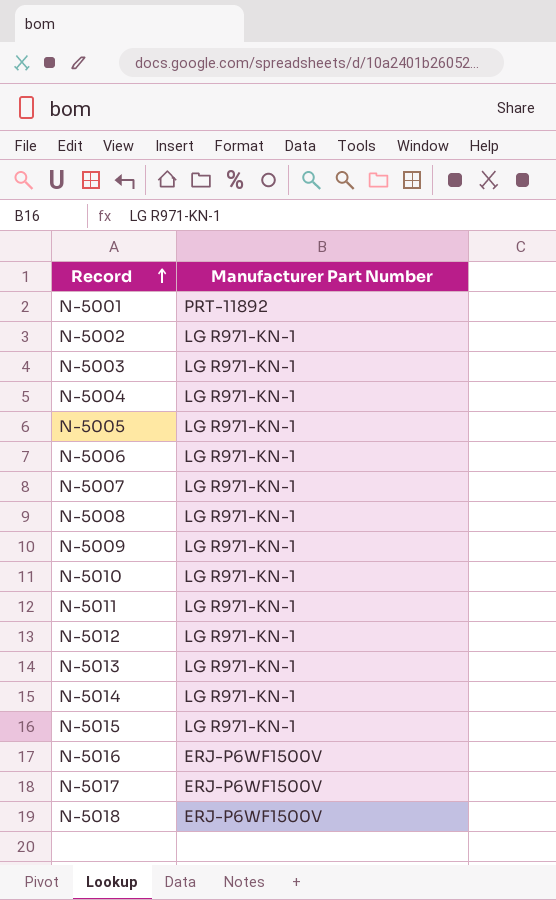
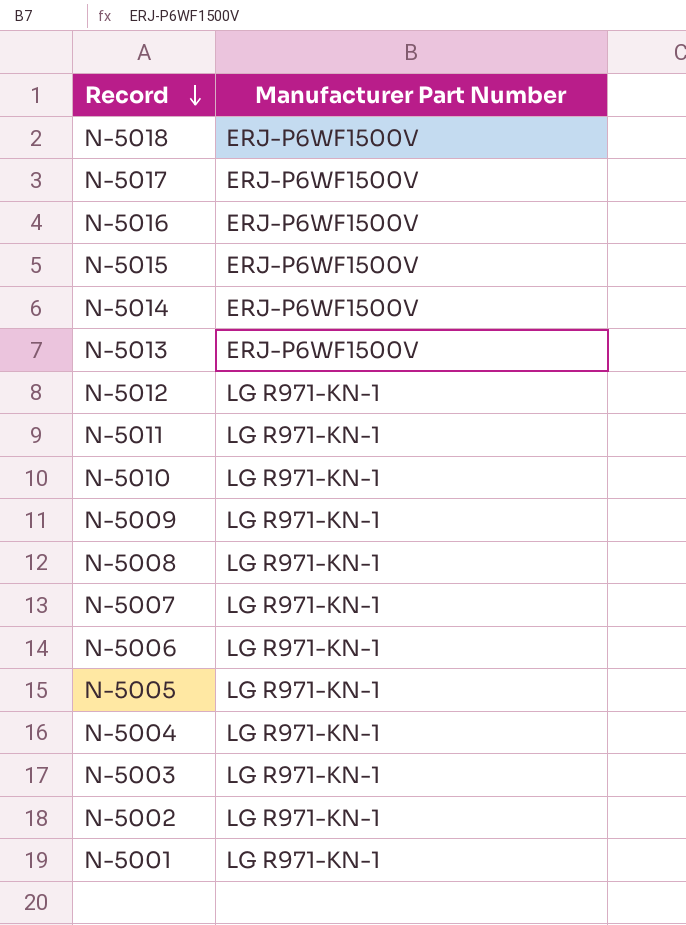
row order: Record ascending -> Record descending
N-5015 | Manufacturer Part Number: LG R971-KN-1 -> ERJ-P6WF1500V
N-5014 | Manufacturer Part Number: LG R971-KN-1 -> ERJ-P6WF1500V
N-5013 | Manufacturer Part Number: LG R971-KN-1 -> ERJ-P6WF1500V
N-5001 | Manufacturer Part Number: PRT-11892 -> LG R971-KN-1

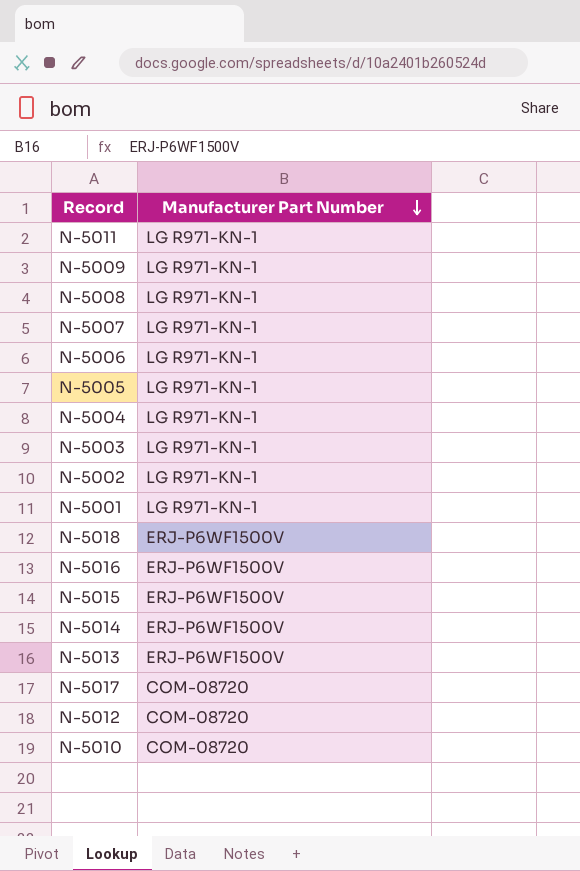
row order: Record descending -> Manufacturer Part Number descending
N-5017 | Manufacturer Part Number: ERJ-P6WF1500V -> COM-08720
N-5012 | Manufacturer Part Number: LG R971-KN-1 -> COM-08720
N-5010 | Manufacturer Part Number: LG R971-KN-1 -> COM-08720

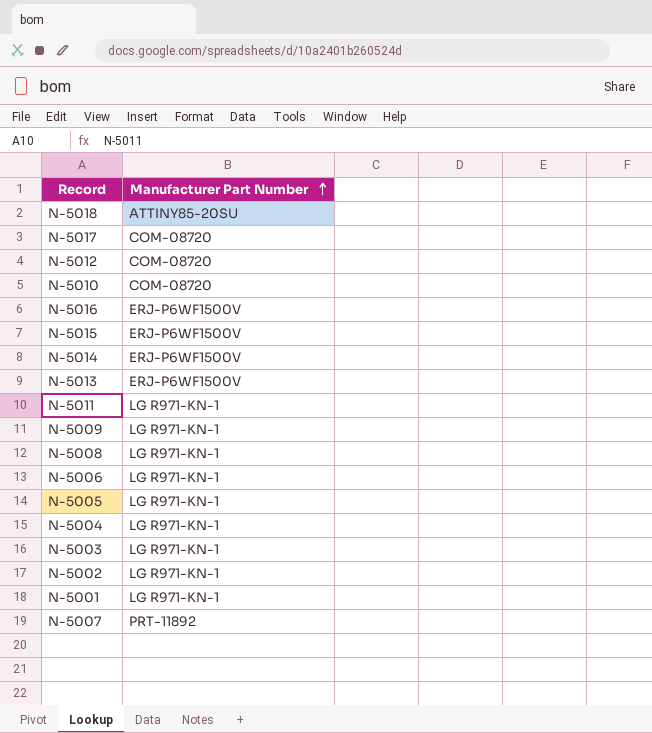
row order: Manufacturer Part Number descending -> Manufacturer Part Number ascending
N-5018 | Manufacturer Part Number: ERJ-P6WF1500V -> ATTINY85-20SU
N-5007 | Manufacturer Part Number: LG R971-KN-1 -> PRT-11892

